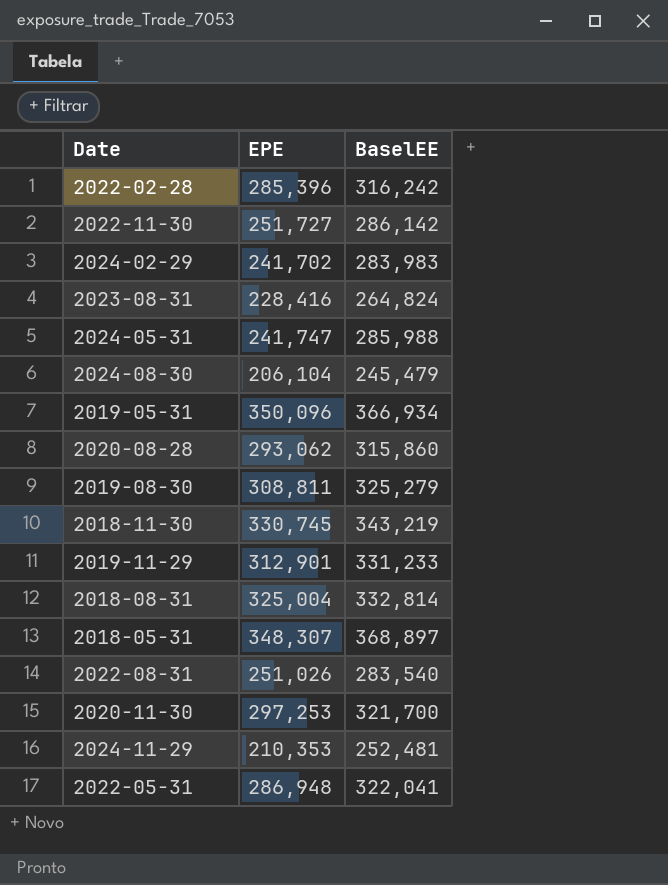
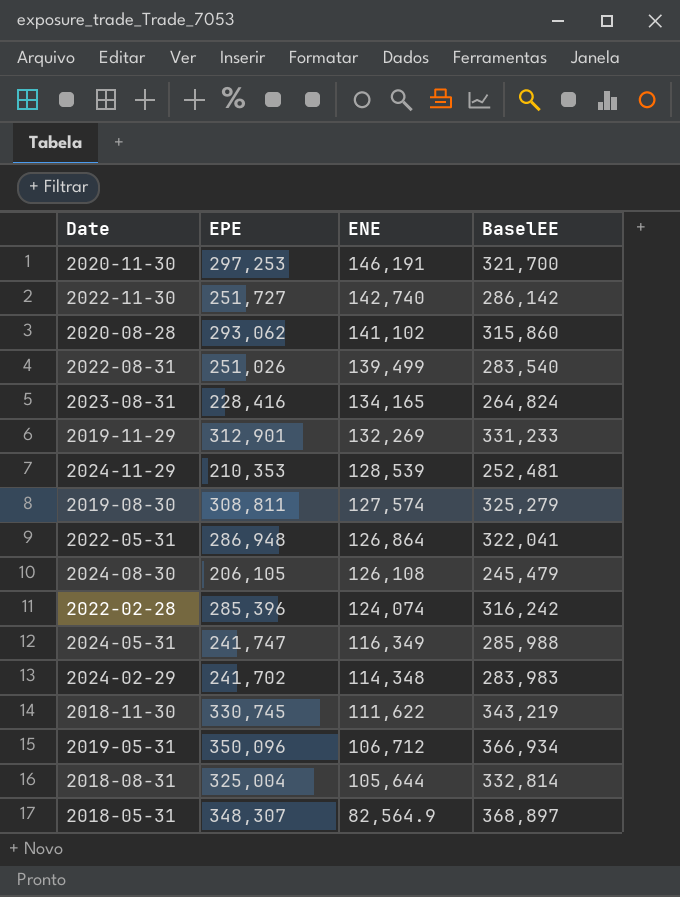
row order: none -> ENE descending
column ENE | position: none -> 3
2024-08-30 | EPE: 206,104 -> 206,105

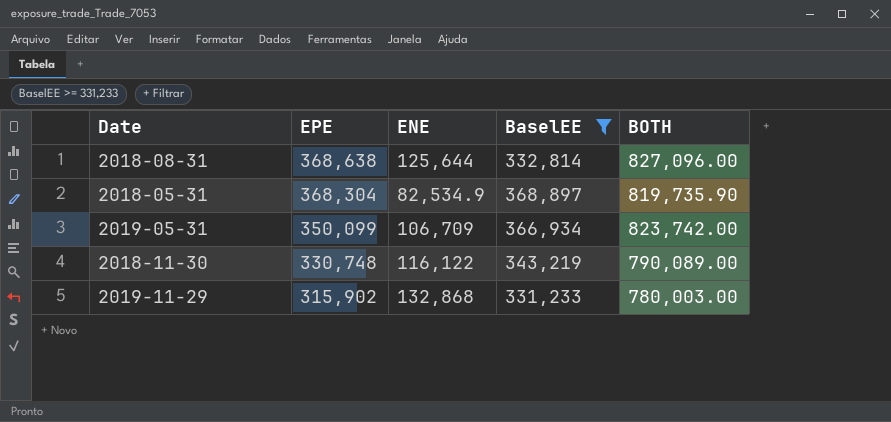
filter: none -> BaselEE >= 331,233
row order: ENE descending -> EPE descending
column BOTH | formula: none -> [EPE] + [ENE] + [BaselEE]
2018-08-31 | EPE: 325,004 -> 368,638
2018-08-31 | ENE: 105,644 -> 125,644
2018-05-31 | EPE: 348,307 -> 368,304
2018-05-31 | ENE: 82,564.9 -> 82,534.9
2019-05-31 | EPE: 350,096 -> 350,099
2019-05-31 | ENE: 106,712 -> 106,709
2018-11-30 | EPE: 330,745 -> 330,748
2018-11-30 | ENE: 111,622 -> 116,122
2019-11-29 | EPE: 312,901 -> 315,902
2019-11-29 | ENE: 132,269 -> 132,868

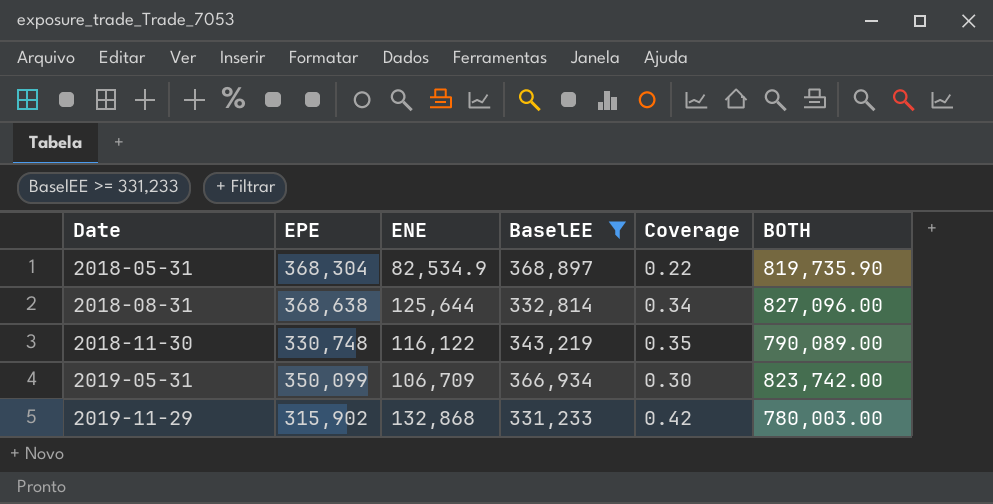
row order: EPE descending -> Date ascending
column Coverage | formula: none -> [ENE] / [EPE]

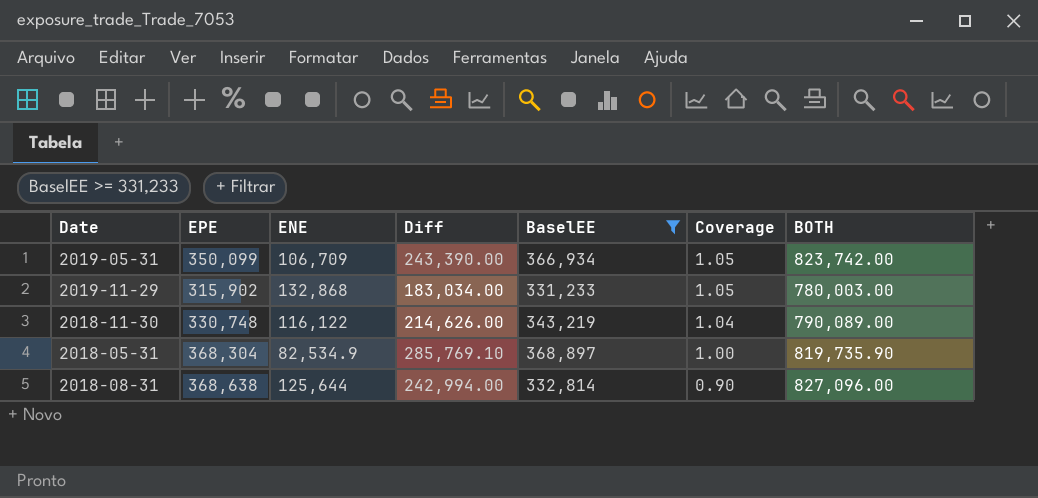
row order: Date ascending -> Coverage descending
column Diff | formula: none -> [EPE] - [ENE]
column Coverage | formula: [ENE] / [EPE] -> [BaselEE] / [EPE]

